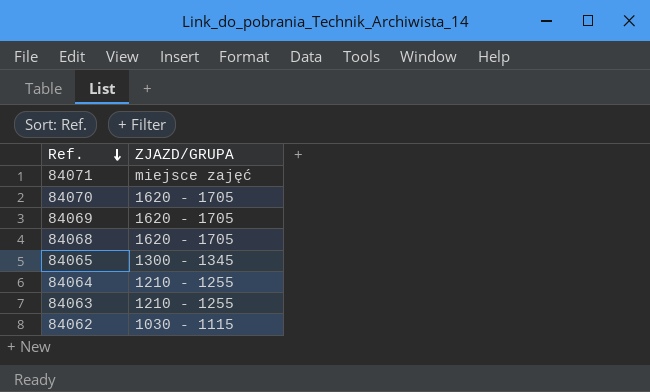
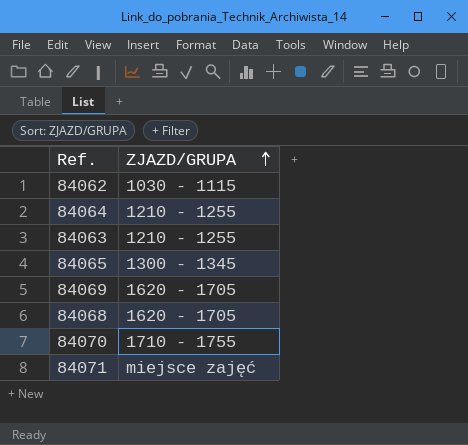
row order: Ref. descending -> ZJAZD/GRUPA ascending
84070 | ZJAZD/GRUPA: 1620 - 1705 -> 1710 - 1755

